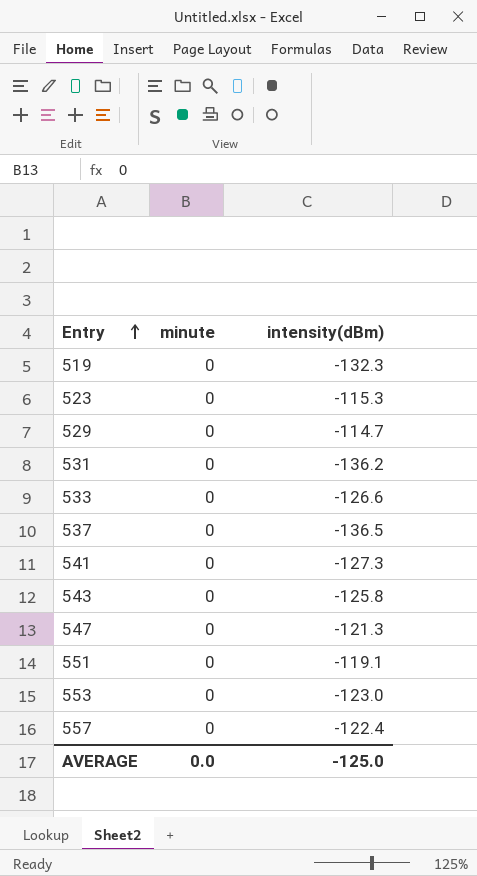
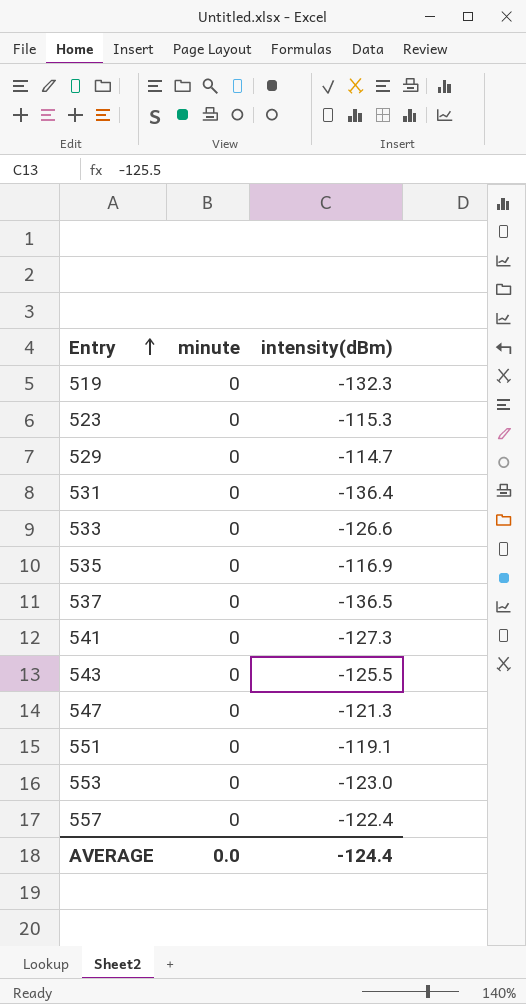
531 | intensity(dBm): -136.2 -> -136.4
row 535: none -> 0 | -116.9
543 | intensity(dBm): -125.8 -> -125.5
AVERAGE | intensity(dBm): -125.0 -> -124.4

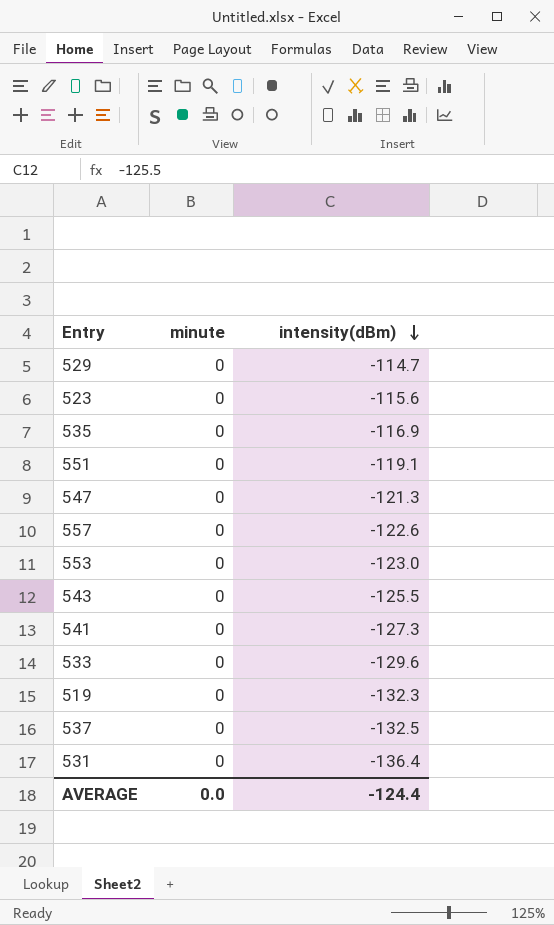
row order: Entry ascending -> intensity(dBm) descending
523 | intensity(dBm): -115.3 -> -115.6
557 | intensity(dBm): -122.4 -> -122.6
533 | intensity(dBm): -126.6 -> -129.6
537 | intensity(dBm): -136.5 -> -132.5

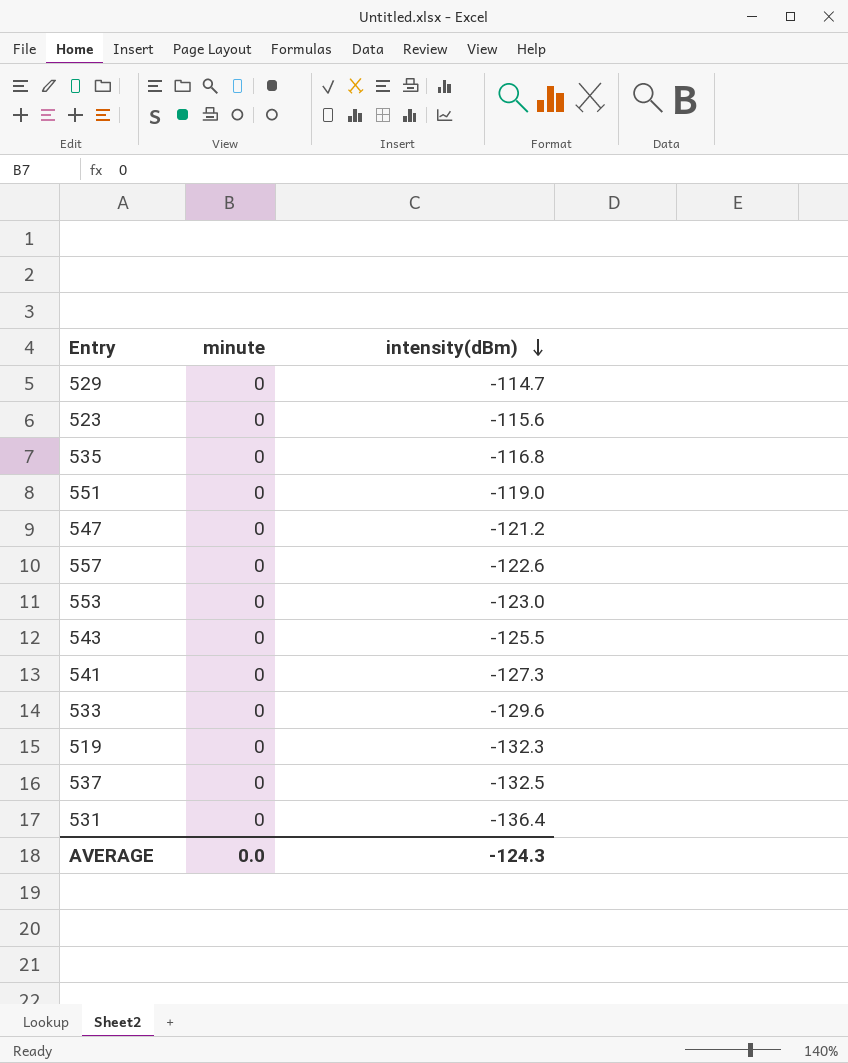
535 | intensity(dBm): -116.9 -> -116.8
551 | intensity(dBm): -119.1 -> -119.0
547 | intensity(dBm): -121.3 -> -121.2
AVERAGE | intensity(dBm): -124.4 -> -124.3

